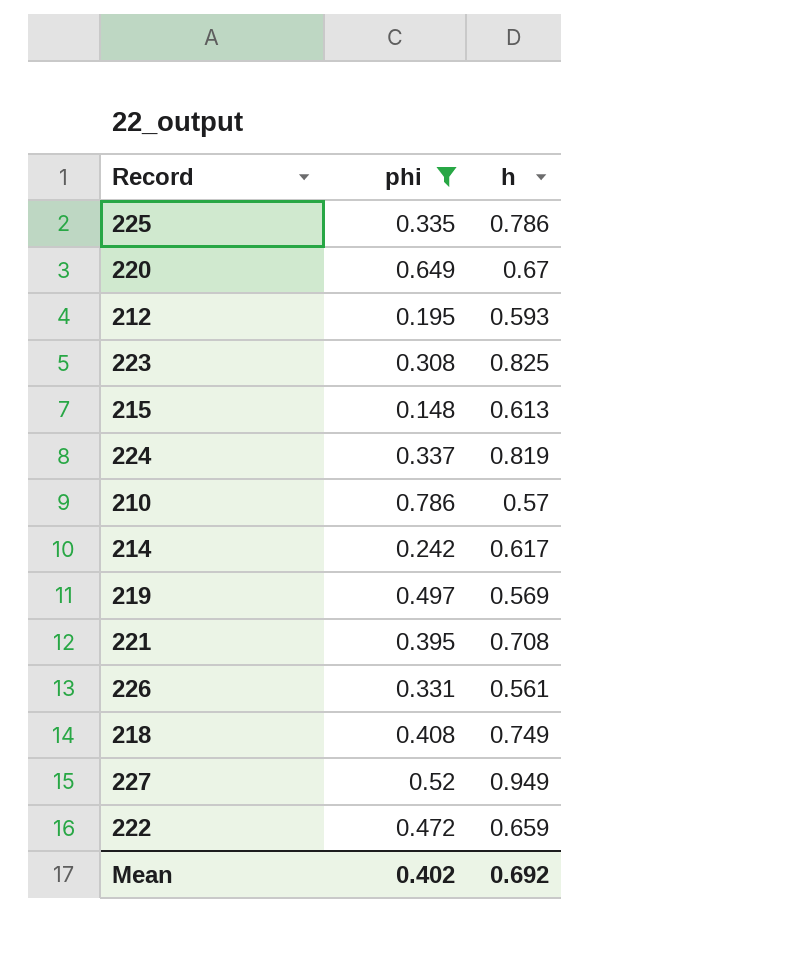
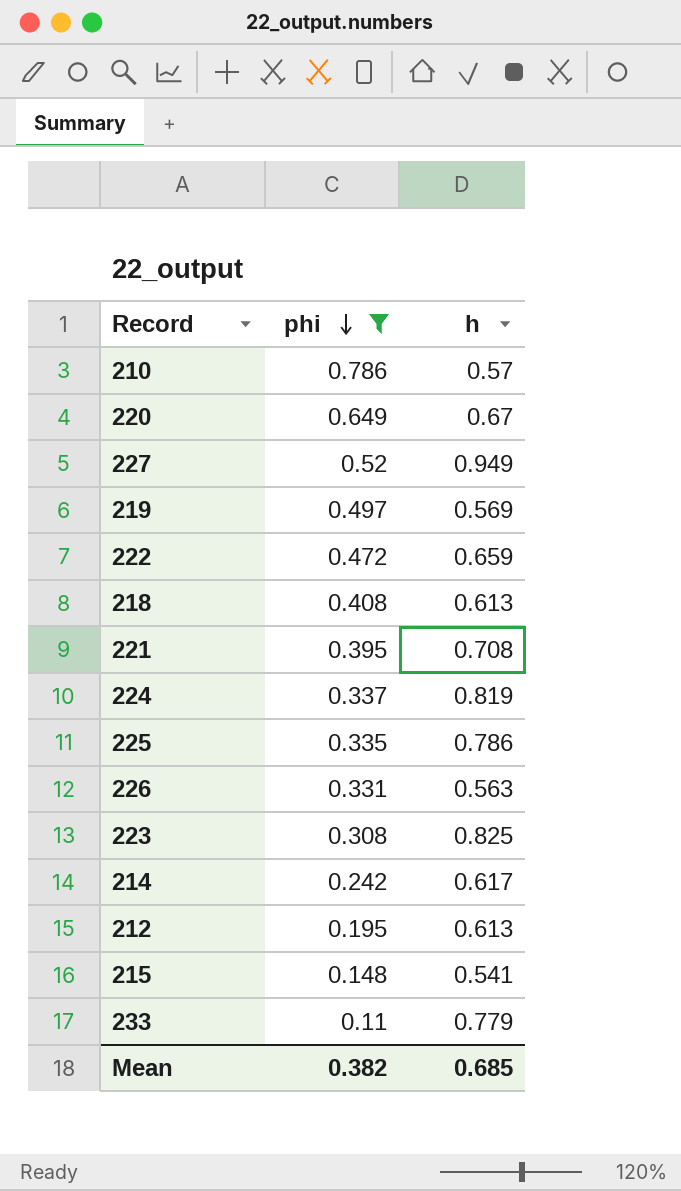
row order: none -> phi descending
218 | h: 0.749 -> 0.613
226 | h: 0.561 -> 0.563
212 | h: 0.593 -> 0.613
215 | h: 0.613 -> 0.541
row 233: none -> 0.11 | 0.779
Mean | phi: 0.402 -> 0.382
Mean | h: 0.692 -> 0.685

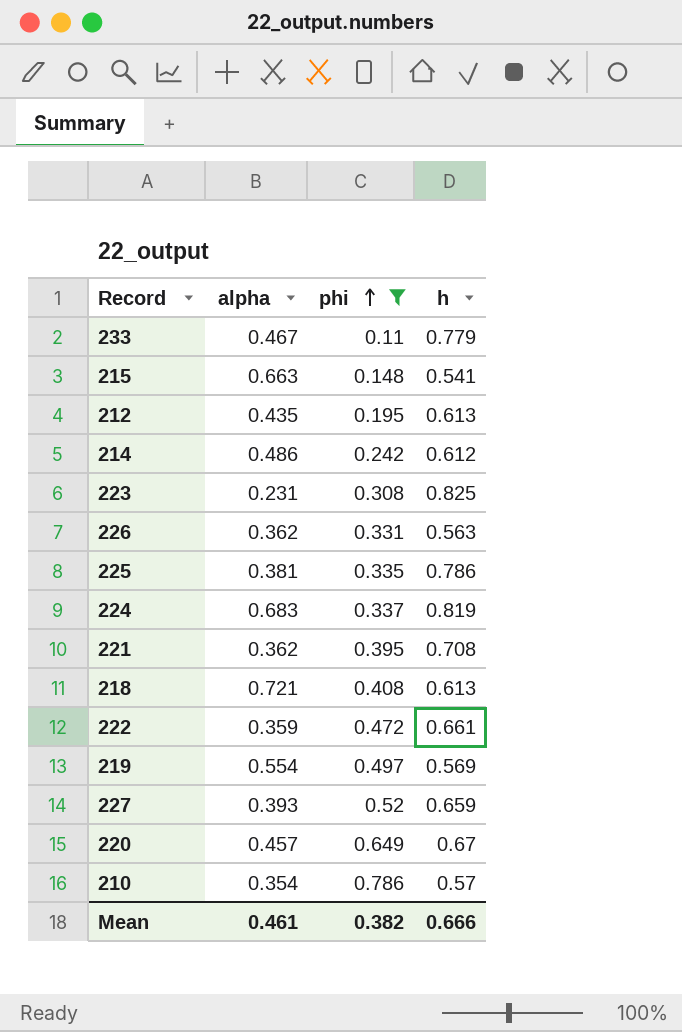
row order: phi descending -> phi ascending
column alpha | position: none -> 2
214 | h: 0.617 -> 0.612
222 | h: 0.659 -> 0.661
227 | h: 0.949 -> 0.659
Mean | h: 0.685 -> 0.666

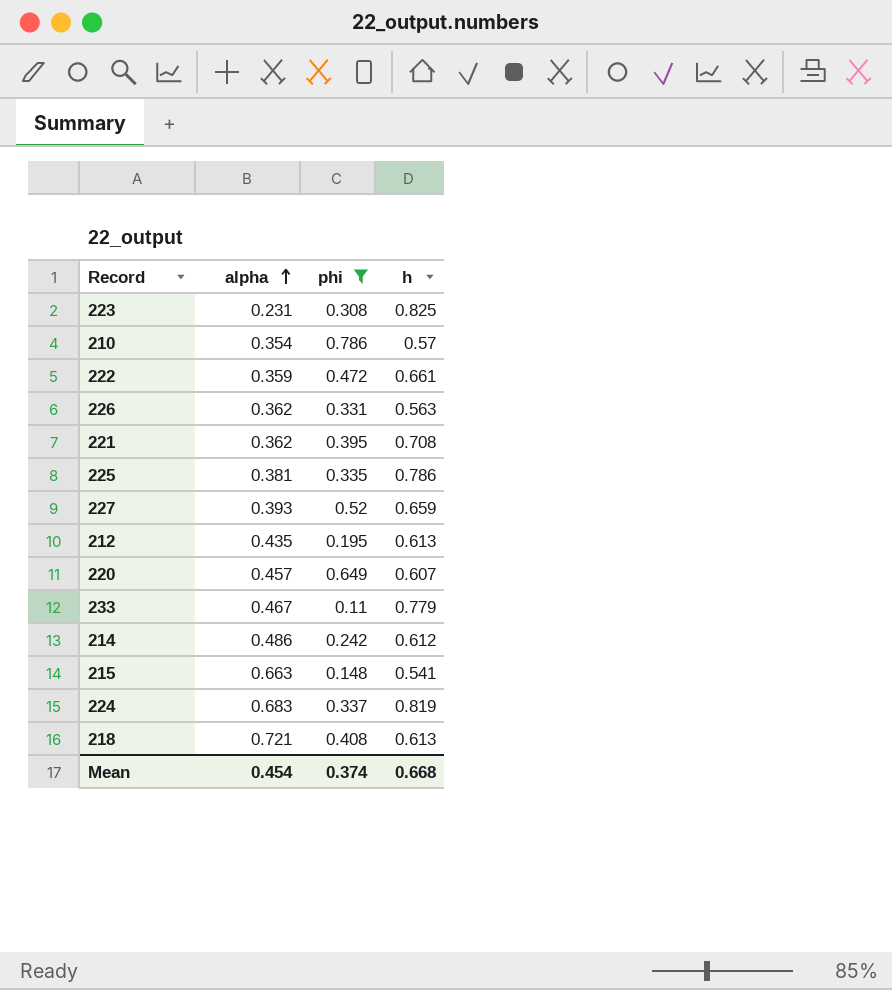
row order: phi ascending -> alpha ascending
row 219: 0.554 | 0.497 | 0.569 -> none
220 | h: 0.67 -> 0.607
Mean | alpha: 0.461 -> 0.454
Mean | phi: 0.382 -> 0.374
Mean | h: 0.666 -> 0.668

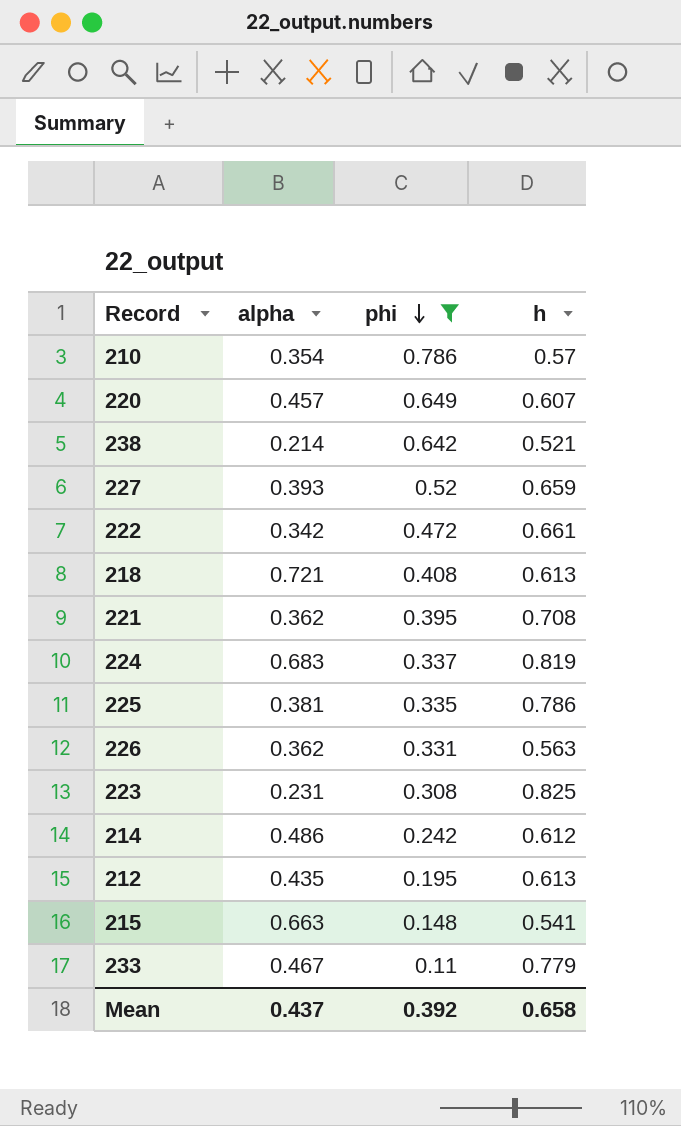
row order: alpha ascending -> phi descending
row 238: none -> 0.214 | 0.642 | 0.521
222 | alpha: 0.359 -> 0.342
Mean | alpha: 0.454 -> 0.437
Mean | phi: 0.374 -> 0.392
Mean | h: 0.668 -> 0.658

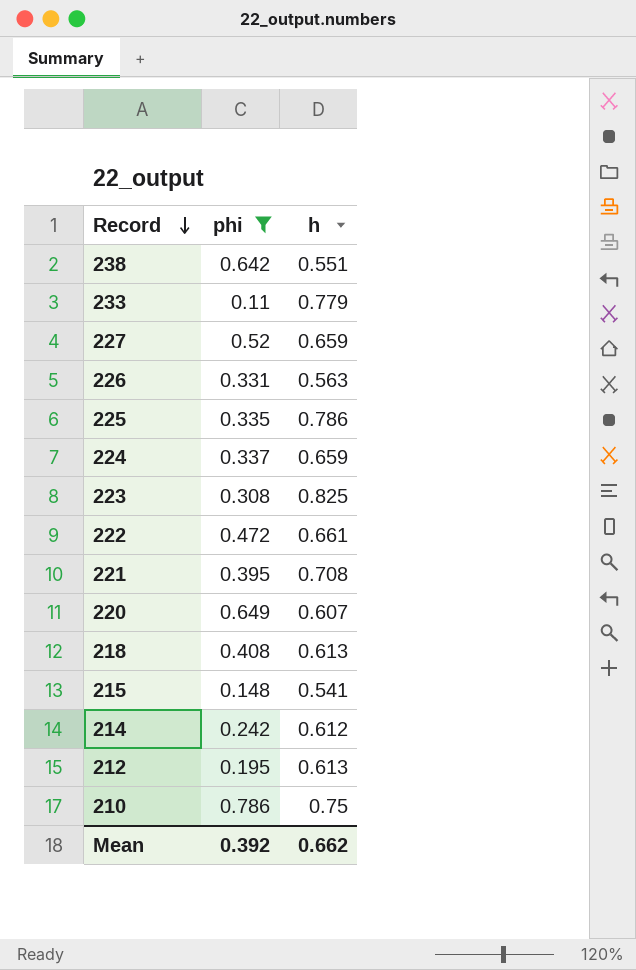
row order: phi descending -> Record descending
column alpha | position: 2 -> none
238 | h: 0.521 -> 0.551
224 | h: 0.819 -> 0.659
210 | h: 0.57 -> 0.75
Mean | h: 0.658 -> 0.662

